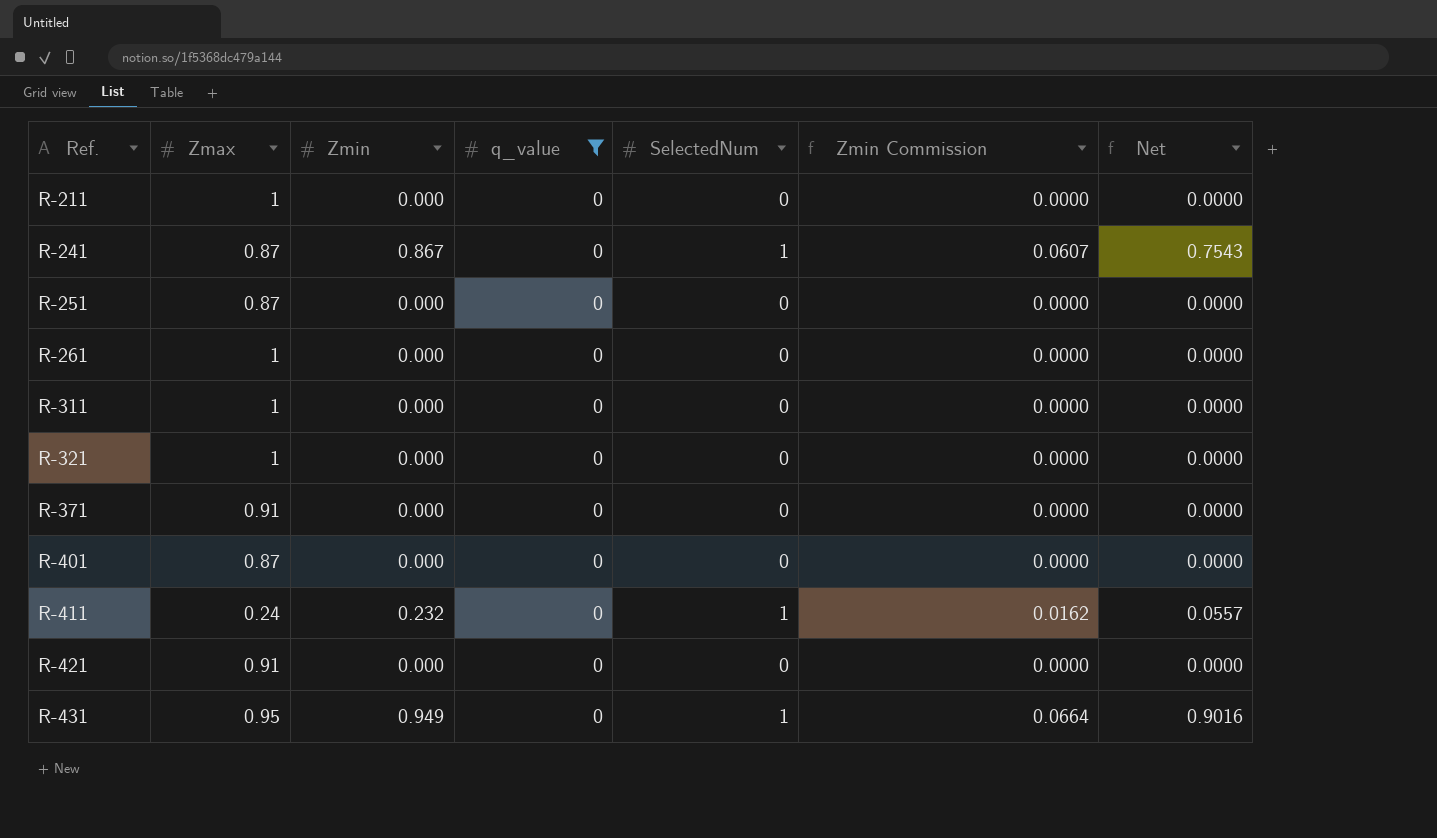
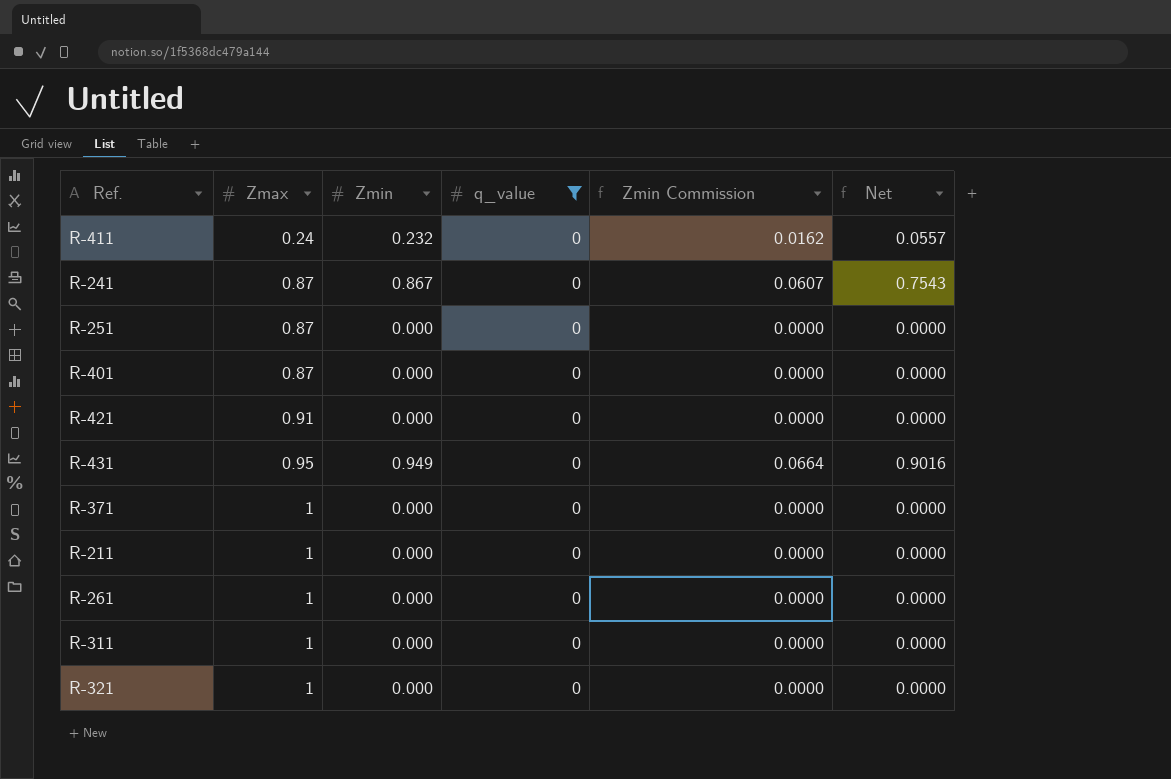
row order: Ref. ascending -> Zmax ascending
column SelectedNum | position: 5 -> none
R-371 | Zmax: 0.91 -> 1

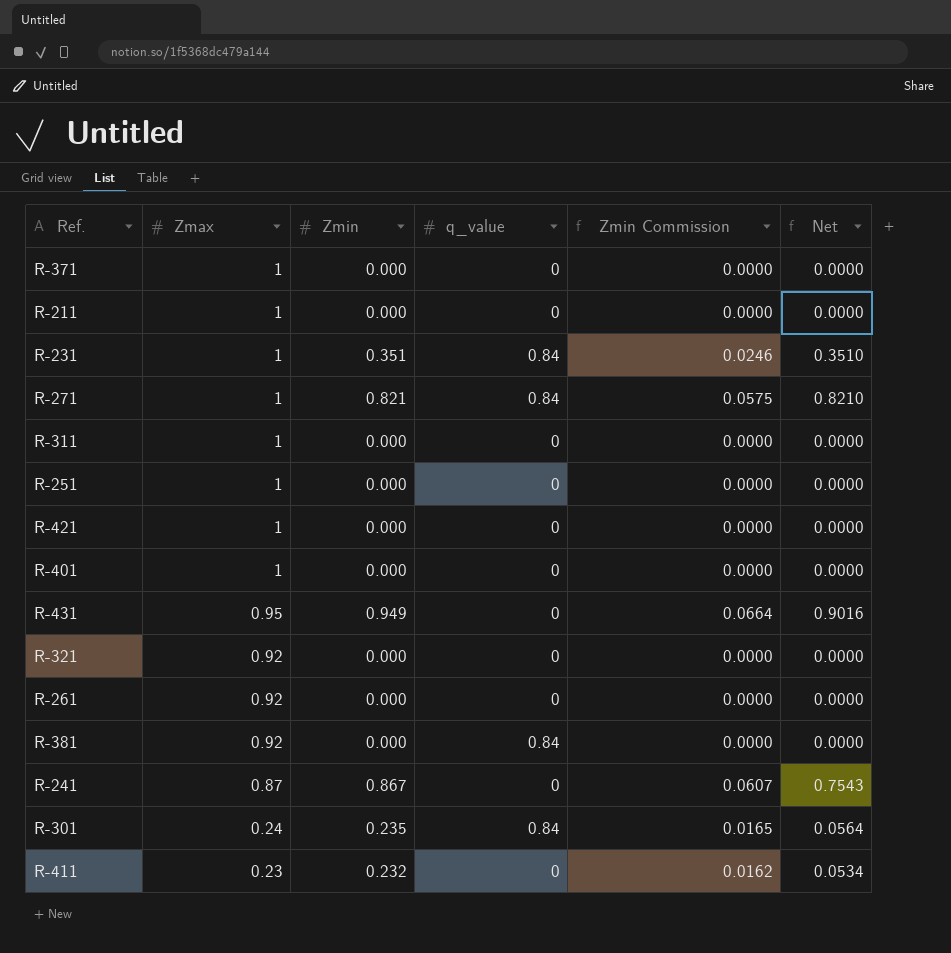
filter: q_value = 0 -> none
row order: Zmax ascending -> Zmax descending
R-251 | Zmax: 0.87 -> 1
R-421 | Zmax: 0.91 -> 1
R-401 | Zmax: 0.87 -> 1
R-321 | Zmax: 1 -> 0.92
R-261 | Zmax: 1 -> 0.92
R-411 | Zmax: 0.24 -> 0.23
R-411 | Net: 0.0557 -> 0.0534

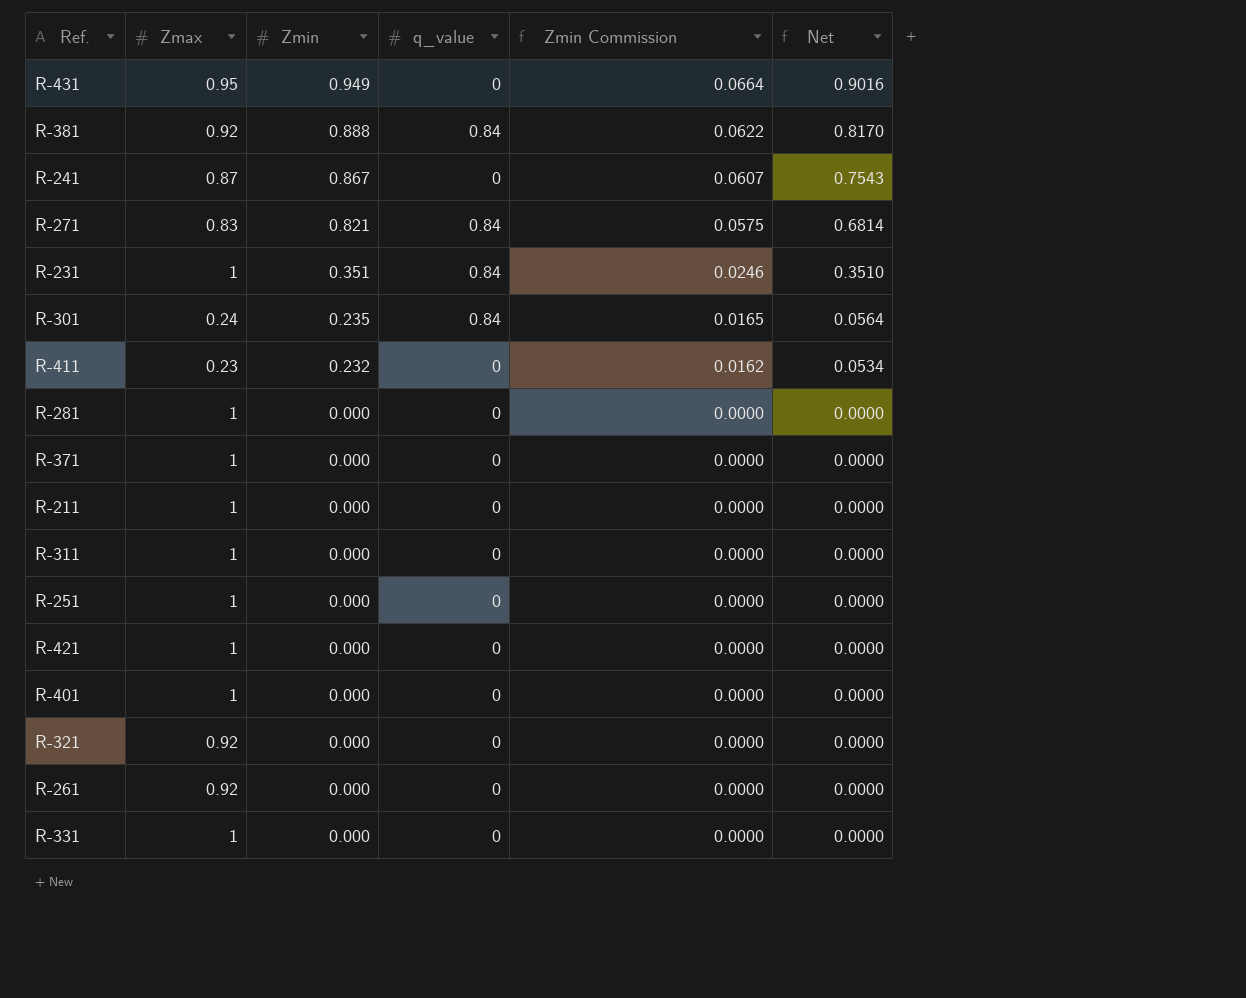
row order: Zmax descending -> Zmin descending
R-381 | Zmin: 0.000 -> 0.888
R-381 | Zmin Commission: 0.0000 -> 0.0622
R-381 | Net: 0.0000 -> 0.8170
R-271 | Zmax: 1 -> 0.83
R-271 | Net: 0.8210 -> 0.6814
row R-281: none -> 1 | 0.000 | 0 | 0.0000 | 0.0000
row R-331: none -> 1 | 0.000 | 0 | 0.0000 | 0.0000

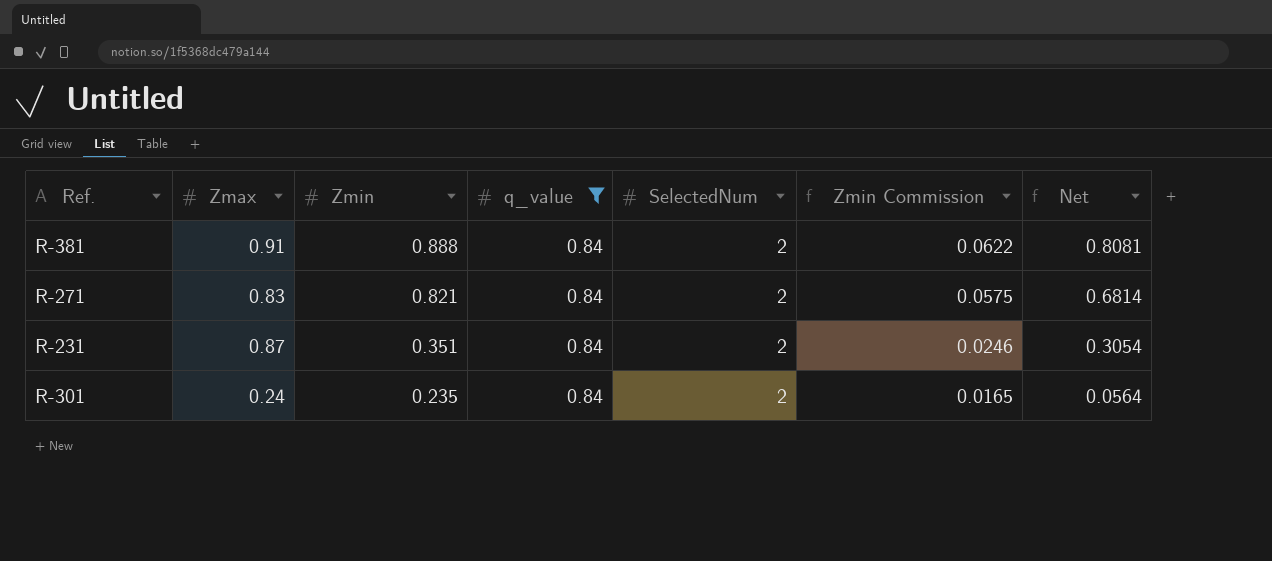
filter: none -> q_value = 0.84
column SelectedNum | position: none -> 5
R-381 | Zmax: 0.92 -> 0.91
R-381 | Net: 0.8170 -> 0.8081
R-231 | Zmax: 1 -> 0.87
R-231 | Net: 0.3510 -> 0.3054

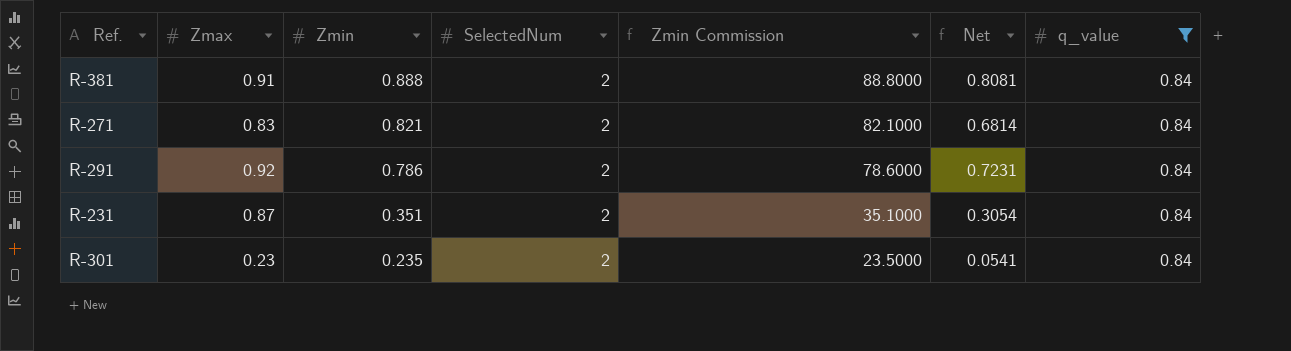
column Zmin Commission | formula: [Zmin] * 0.07 -> [Zmin] * 100
column q_value | position: 4 -> 7
row R-291: none -> 0.92 | 0.786 | 2 | 78.6000 | 0.7231 | 0.84
R-301 | Zmax: 0.24 -> 0.23
R-301 | Net: 0.0564 -> 0.0541

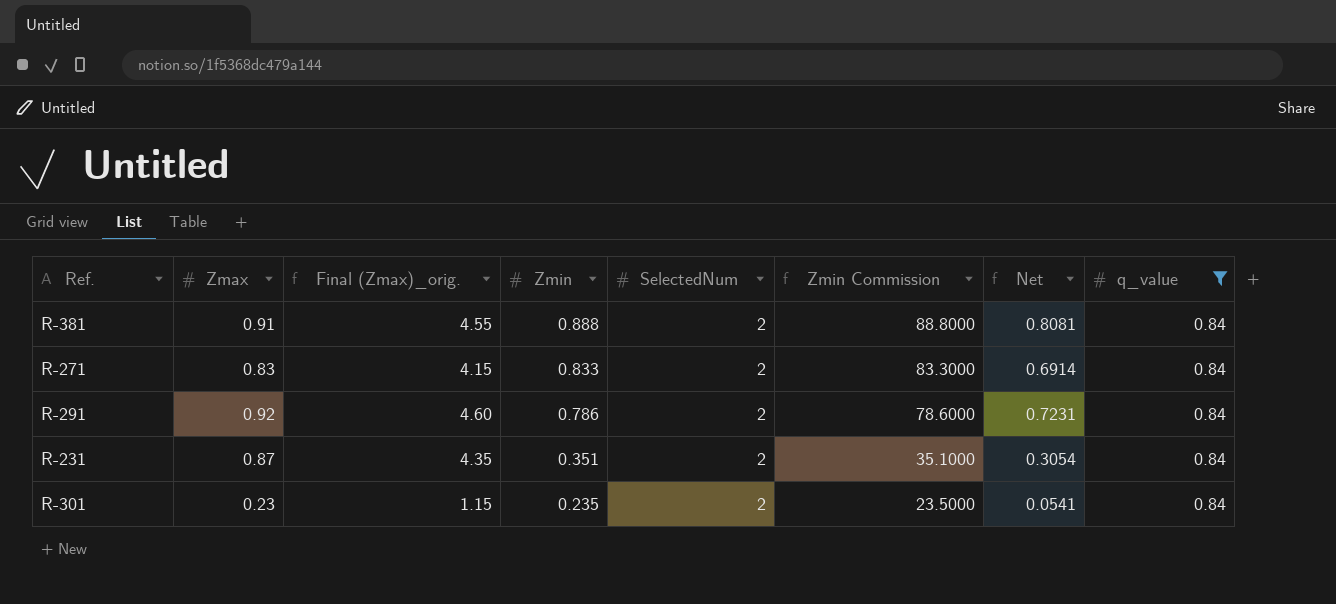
column Final (Zmax)_orig. | formula: none -> [Zmax] * 5
R-271 | Zmin: 0.821 -> 0.833
R-271 | Zmin Commission: 82.1000 -> 83.3000
R-271 | Net: 0.6814 -> 0.6914

